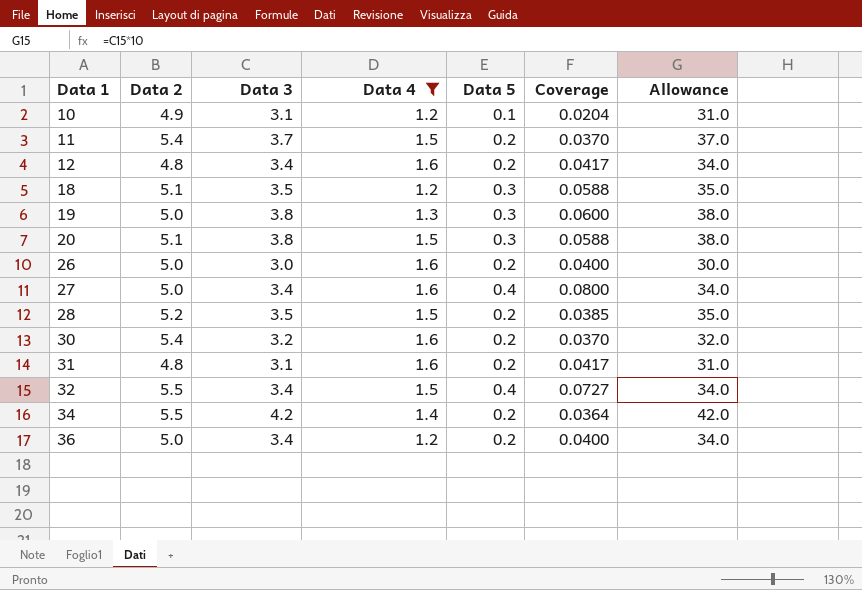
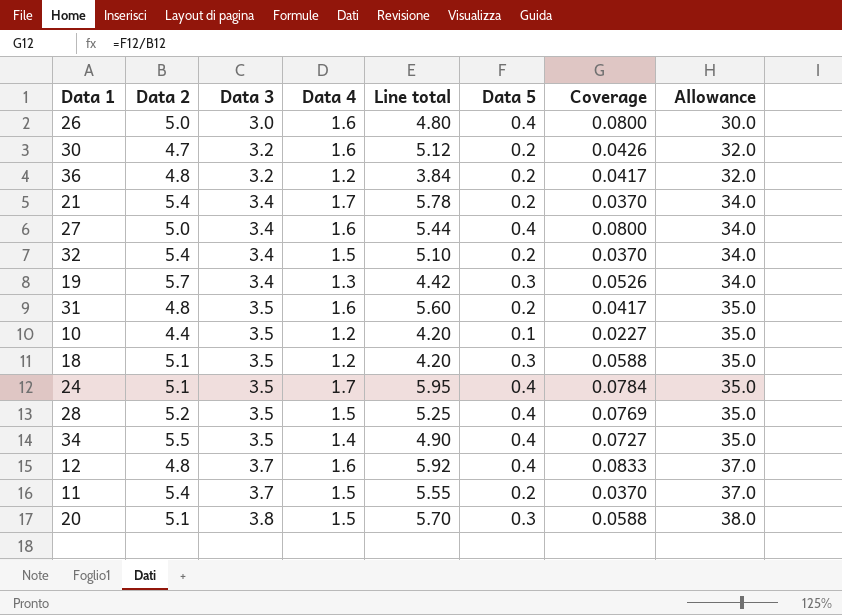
filter: Data 4 != 1.7 -> none
row order: Data 1 ascending -> Data 3 ascending
column Line total | formula: none -> [Data 3] * [Data 4]
26 | Data 5: 0.2 -> 0.4
26 | Coverage: 0.0400 -> 0.0800
30 | Data 2: 5.4 -> 4.7
30 | Coverage: 0.0370 -> 0.0426
36 | Data 2: 5.0 -> 4.8
36 | Data 3: 3.4 -> 3.2
36 | Coverage: 0.0400 -> 0.0417
36 | Allowance: 34.0 -> 32.0
32 | Data 2: 5.5 -> 5.4
32 | Data 5: 0.4 -> 0.2
32 | Coverage: 0.0727 -> 0.0370
19 | Data 2: 5.0 -> 5.7
19 | Data 3: 3.8 -> 3.4
19 | Coverage: 0.0600 -> 0.0526
19 | Allowance: 38.0 -> 34.0
31 | Data 3: 3.1 -> 3.5
31 | Allowance: 31.0 -> 35.0
10 | Data 2: 4.9 -> 4.4
10 | Data 3: 3.1 -> 3.5
10 | Coverage: 0.0204 -> 0.0227
10 | Allowance: 31.0 -> 35.0
28 | Data 5: 0.2 -> 0.4
28 | Coverage: 0.0385 -> 0.0769
34 | Data 3: 4.2 -> 3.5
34 | Data 5: 0.2 -> 0.4
34 | Coverage: 0.0364 -> 0.0727
34 | Allowance: 42.0 -> 35.0
12 | Data 3: 3.4 -> 3.7
12 | Data 5: 0.2 -> 0.4
12 | Coverage: 0.0417 -> 0.0833
12 | Allowance: 34.0 -> 37.0

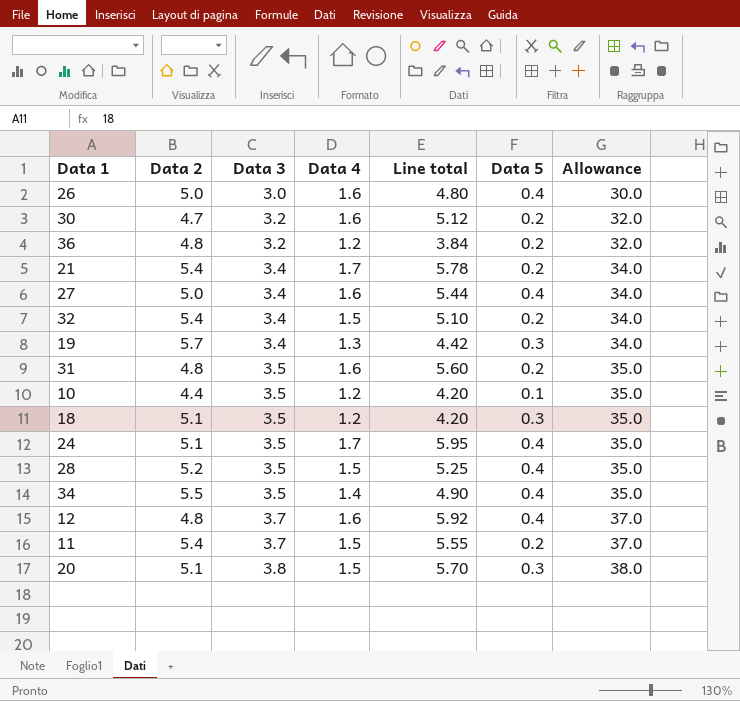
column Coverage | formula: [Data 5] / [Data 2] -> none

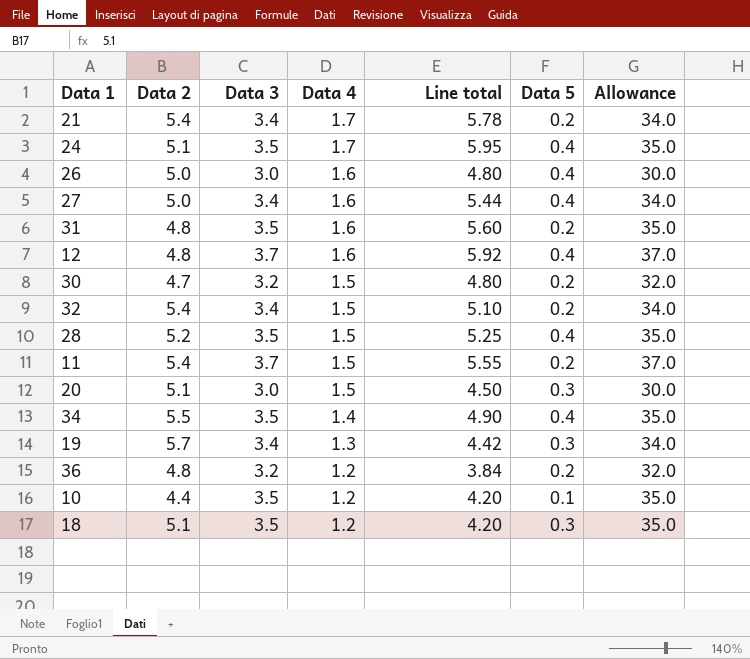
row order: Data 3 ascending -> Data 4 descending
30 | Data 4: 1.6 -> 1.5
30 | Line total: 5.12 -> 4.80
20 | Data 3: 3.8 -> 3.0
20 | Line total: 5.70 -> 4.50
20 | Allowance: 38.0 -> 30.0

